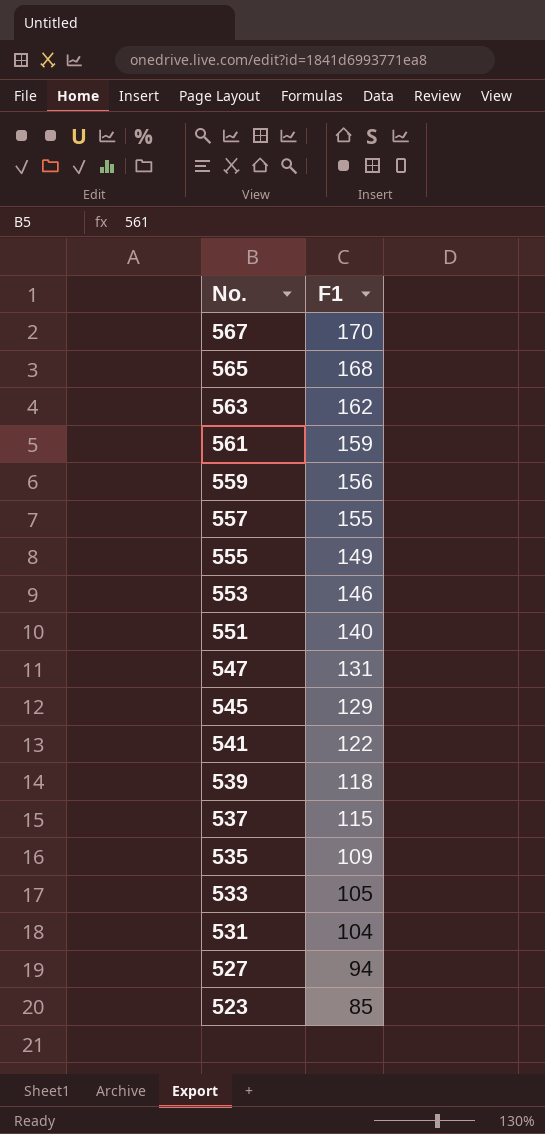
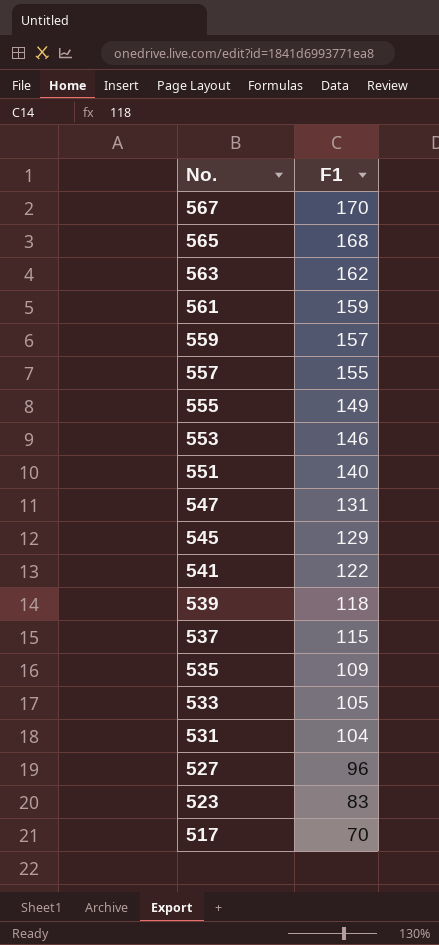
559 | F1: 156 -> 157
527 | F1: 94 -> 96
523 | F1: 85 -> 83
row 517: none -> 70

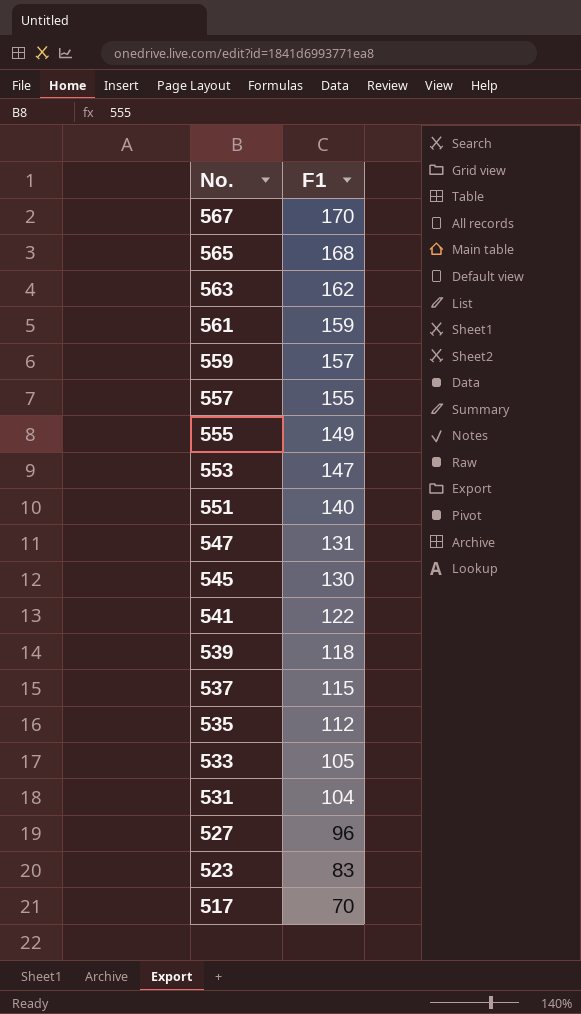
553 | F1: 146 -> 147
545 | F1: 129 -> 130
535 | F1: 109 -> 112

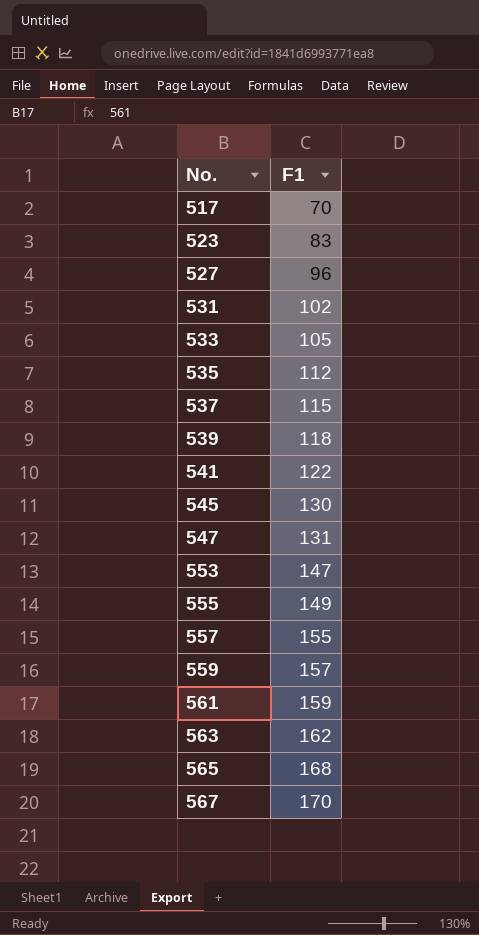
row order: No. descending -> No. ascending
row 551: 140 -> none
531 | F1: 104 -> 102

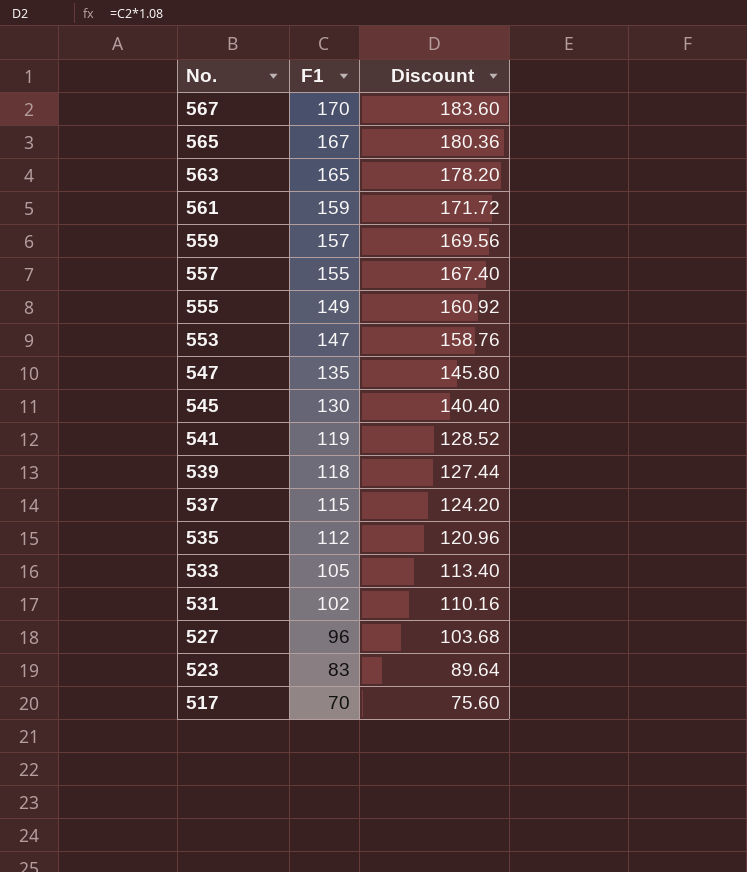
row order: No. ascending -> No. descending
column Discount | formula: none -> [F1] * 1.08
565 | F1: 168 -> 167
563 | F1: 162 -> 165
547 | F1: 131 -> 135
541 | F1: 122 -> 119

